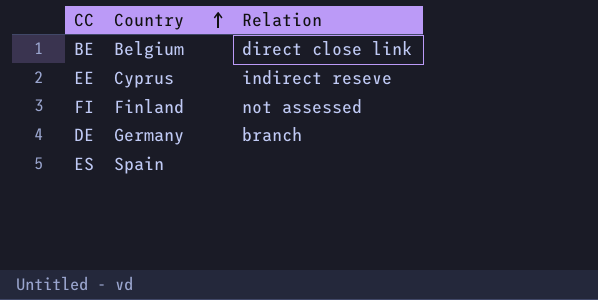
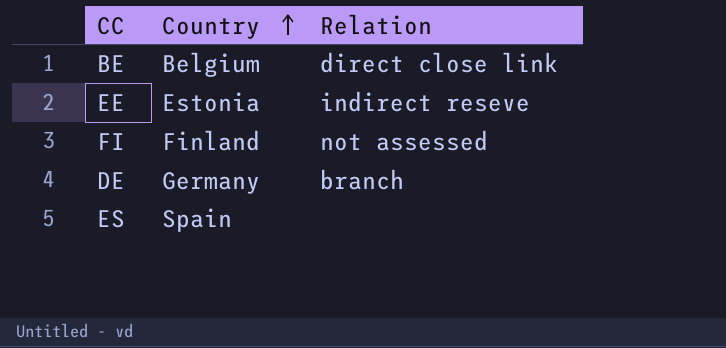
EE | Country: Cyprus -> Estonia

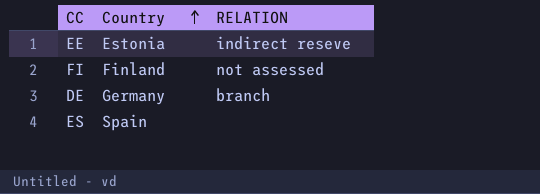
column name: Relation -> RELATION
row BE: Belgium | direct close link -> none

